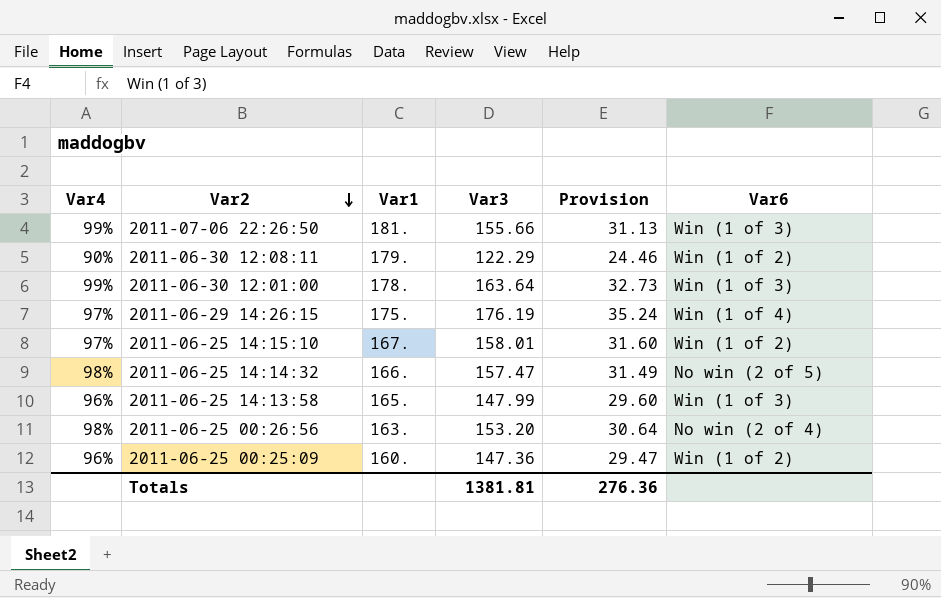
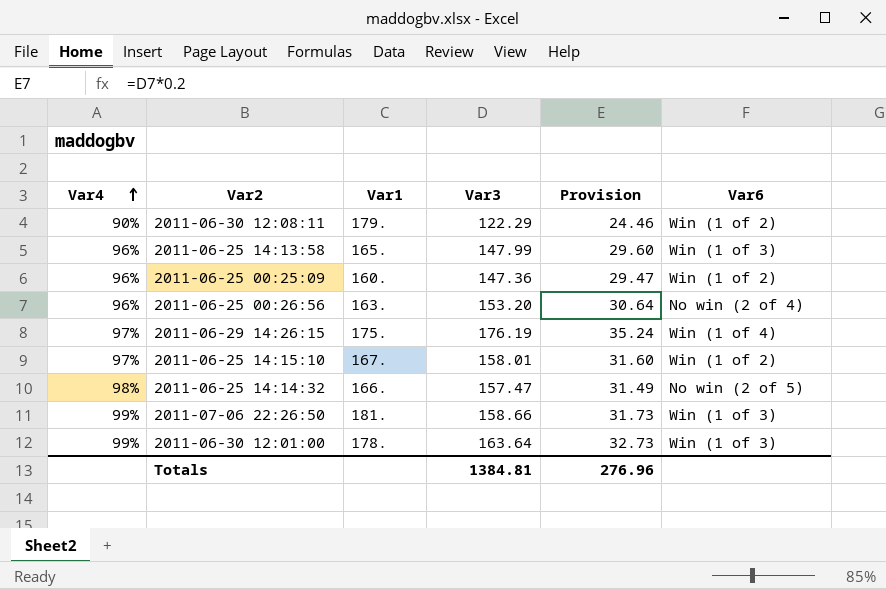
row order: Var2 descending -> Var4 ascending
2011-06-25 00:26:56 | Var4: 98% -> 96%
2011-07-06 22:26:50 | Var3: 155.66 -> 158.66
2011-07-06 22:26:50 | Provision: 31.13 -> 31.73
Totals | Var3: 1381.81 -> 1384.81
Totals | Provision: 276.36 -> 276.96

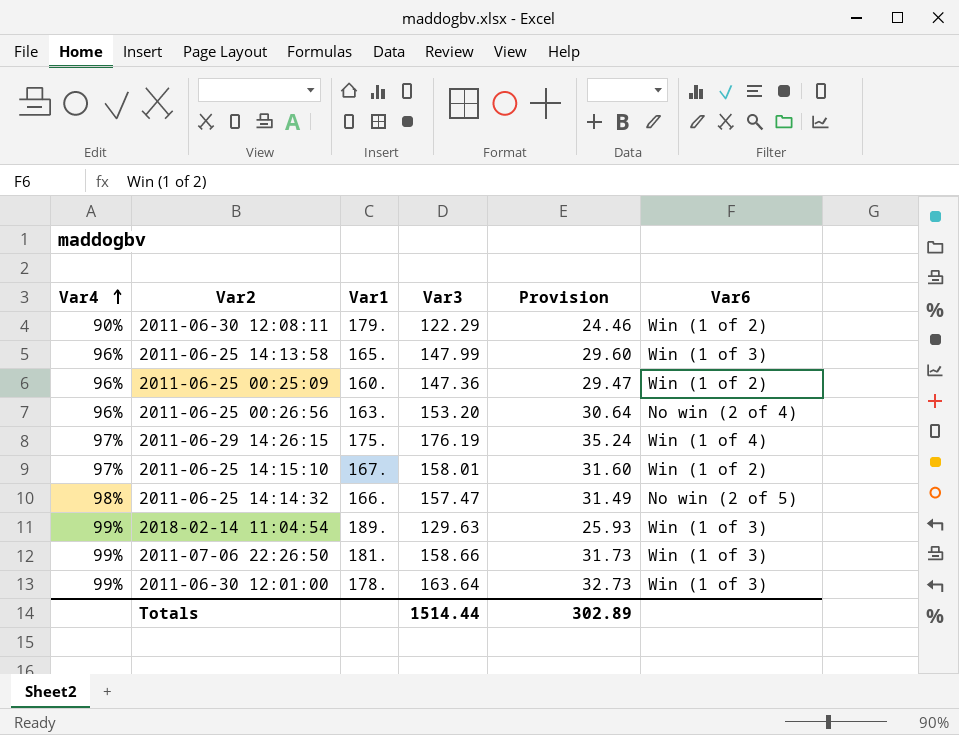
row 2018-02-14 11:04:54: none -> 99% | 189. | 129.63 | 25.93 | Win (1 of 3)
Totals | Var3: 1384.81 -> 1514.44
Totals | Provision: 276.96 -> 302.89

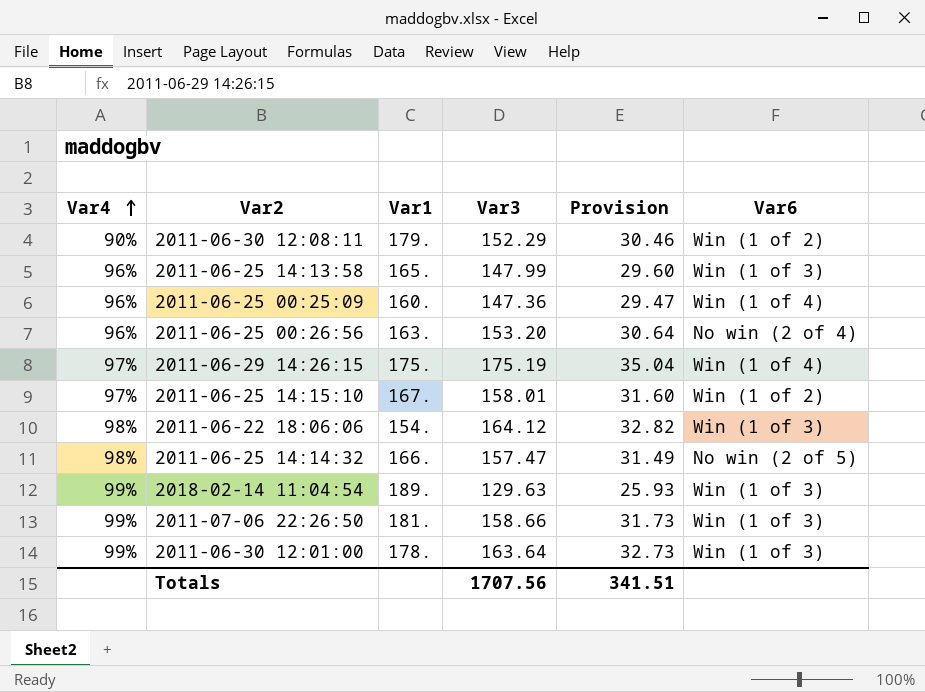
2011-06-30 12:08:11 | Var3: 122.29 -> 152.29
2011-06-30 12:08:11 | Provision: 24.46 -> 30.46
2011-06-25 00:25:09 | Var6: Win (1 of 2) -> Win (1 of 4)
2011-06-29 14:26:15 | Var3: 176.19 -> 175.19
2011-06-29 14:26:15 | Provision: 35.24 -> 35.04
row 2011-06-22 18:06:06: none -> 98% | 154. | 164.12 | 32.82 | Win (1 of 3)
Totals | Var3: 1514.44 -> 1707.56
Totals | Provision: 302.89 -> 341.51

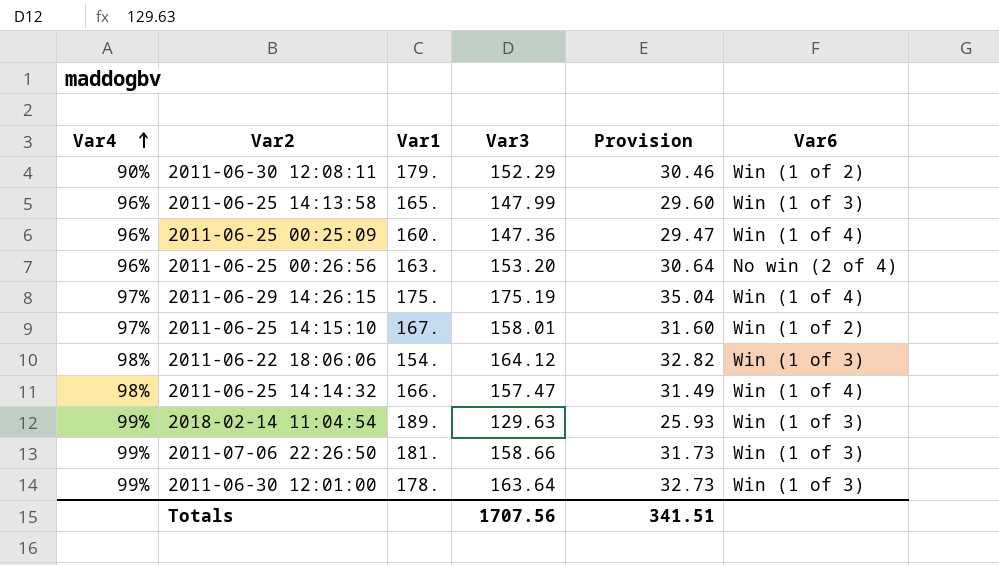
2011-06-25 14:14:32 | Var6: No win (2 of 5) -> Win (1 of 4)

